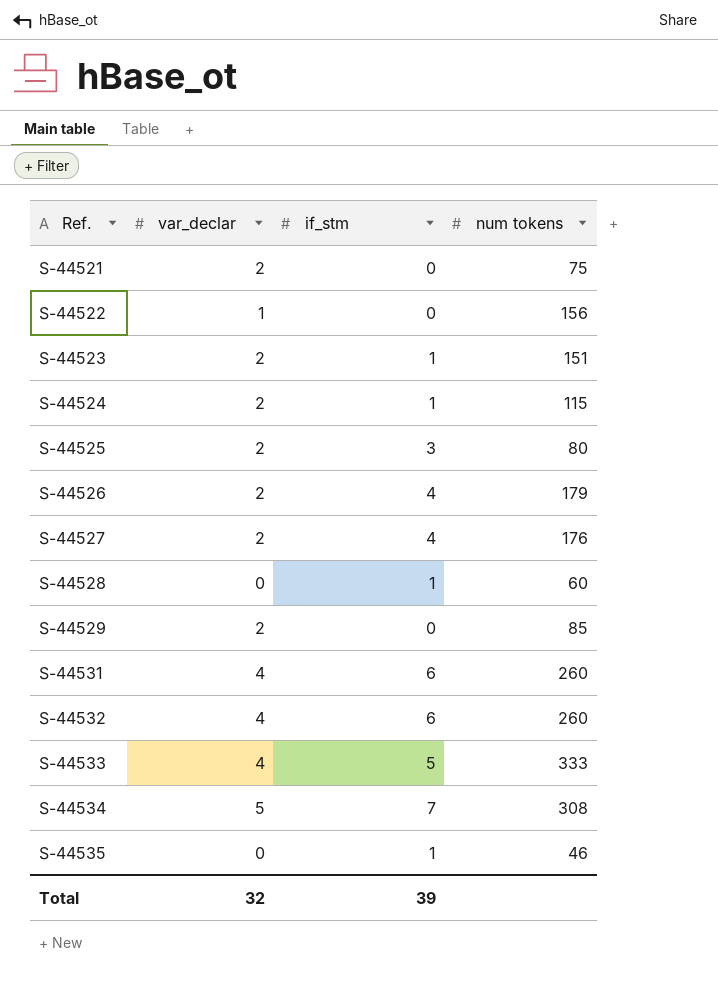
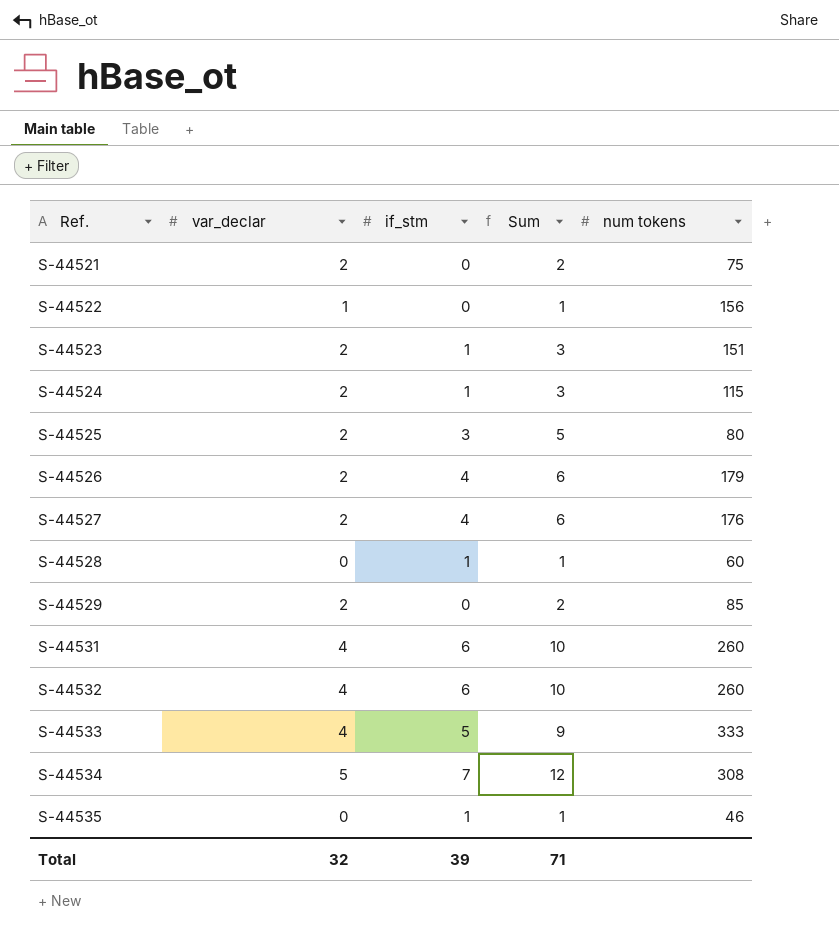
column Sum | formula: none -> [var_declar] + [if_stm]

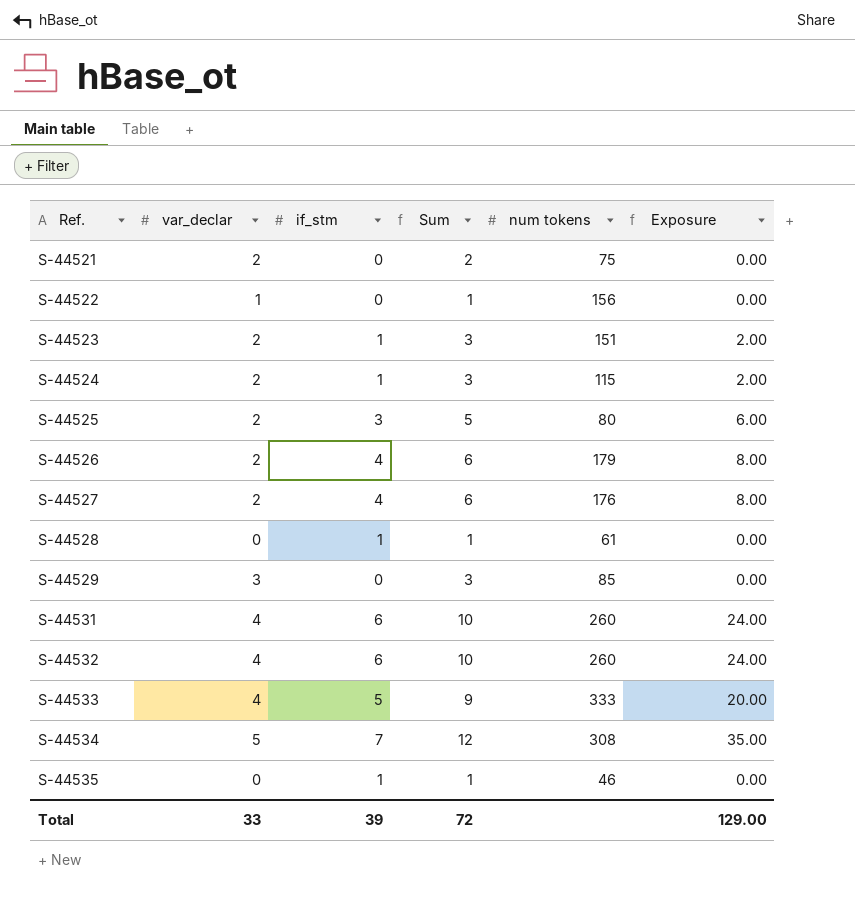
column Exposure | formula: none -> [var_declar] * [if_stm]
S-44528 | num tokens: 60 -> 61
S-44529 | var_declar: 2 -> 3
S-44529 | Sum: 2 -> 3
Total | var_declar: 32 -> 33
Total | Sum: 71 -> 72

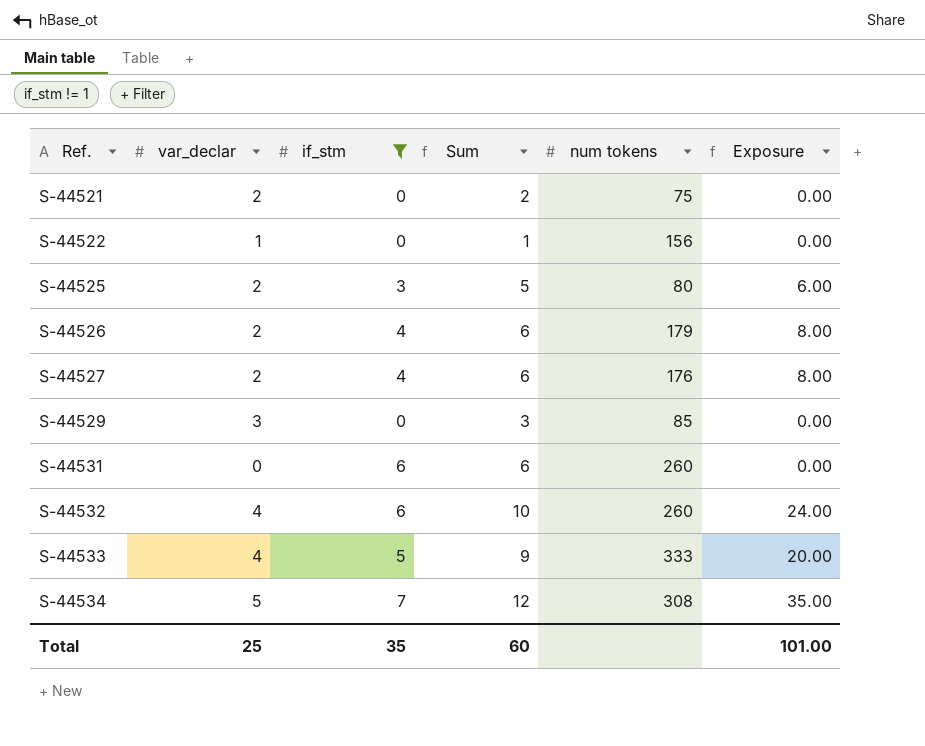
filter: none -> if_stm != 1
S-44531 | var_declar: 4 -> 0
S-44531 | Sum: 10 -> 6
S-44531 | Exposure: 24.00 -> 0.00
Total | var_declar: 33 -> 25
Total | if_stm: 39 -> 35
Total | Sum: 72 -> 60
Total | Exposure: 129.00 -> 101.00

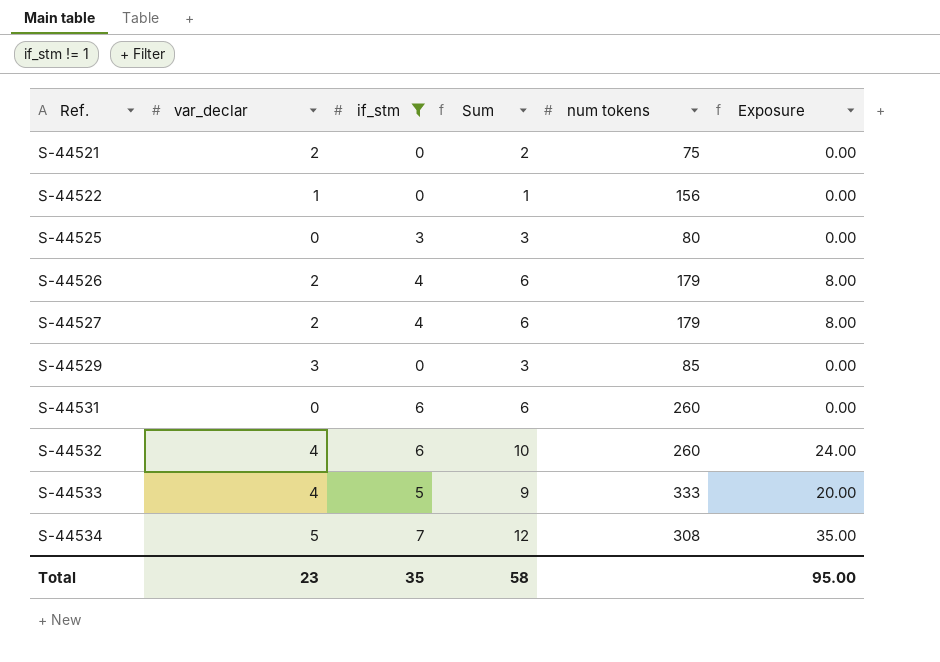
S-44525 | var_declar: 2 -> 0
S-44525 | Sum: 5 -> 3
S-44525 | Exposure: 6.00 -> 0.00
S-44527 | num tokens: 176 -> 179
Total | var_declar: 25 -> 23
Total | Sum: 60 -> 58
Total | Exposure: 101.00 -> 95.00

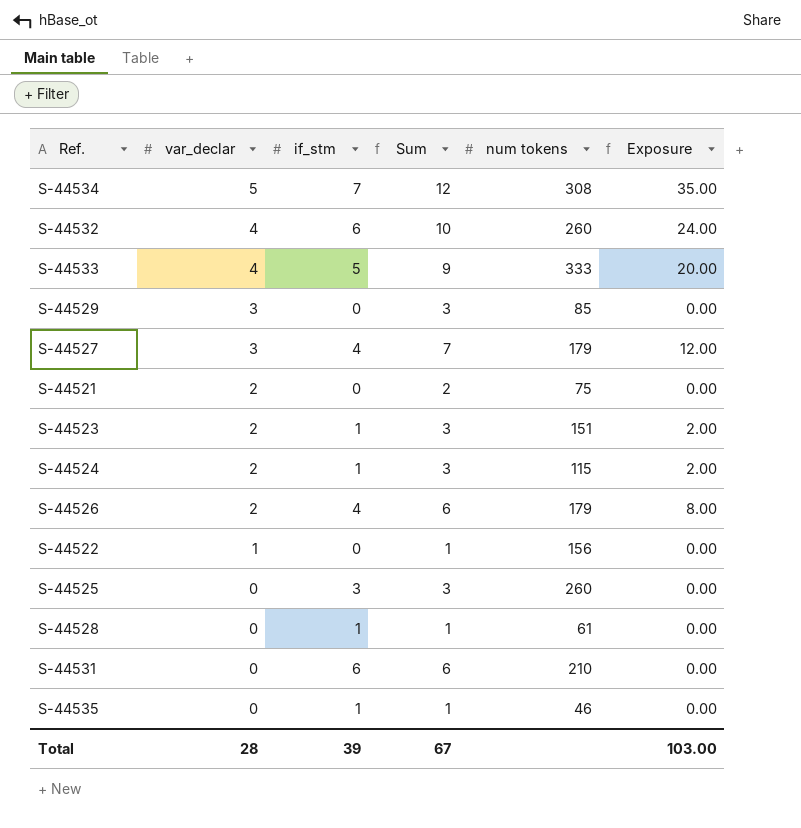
filter: if_stm != 1 -> none
row order: Ref. ascending -> var_declar descending
S-44527 | var_declar: 2 -> 3
S-44527 | Sum: 6 -> 7
S-44527 | Exposure: 8.00 -> 12.00
S-44525 | num tokens: 80 -> 260
S-44531 | num tokens: 260 -> 210
Total | var_declar: 23 -> 28
Total | if_stm: 35 -> 39
Total | Sum: 58 -> 67
Total | Exposure: 95.00 -> 103.00

